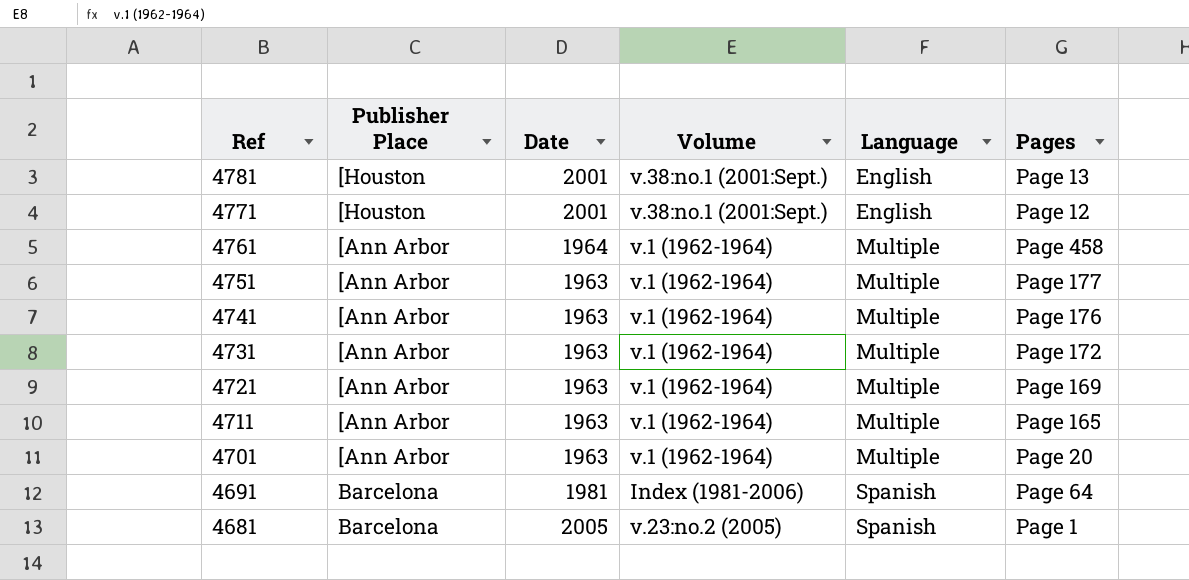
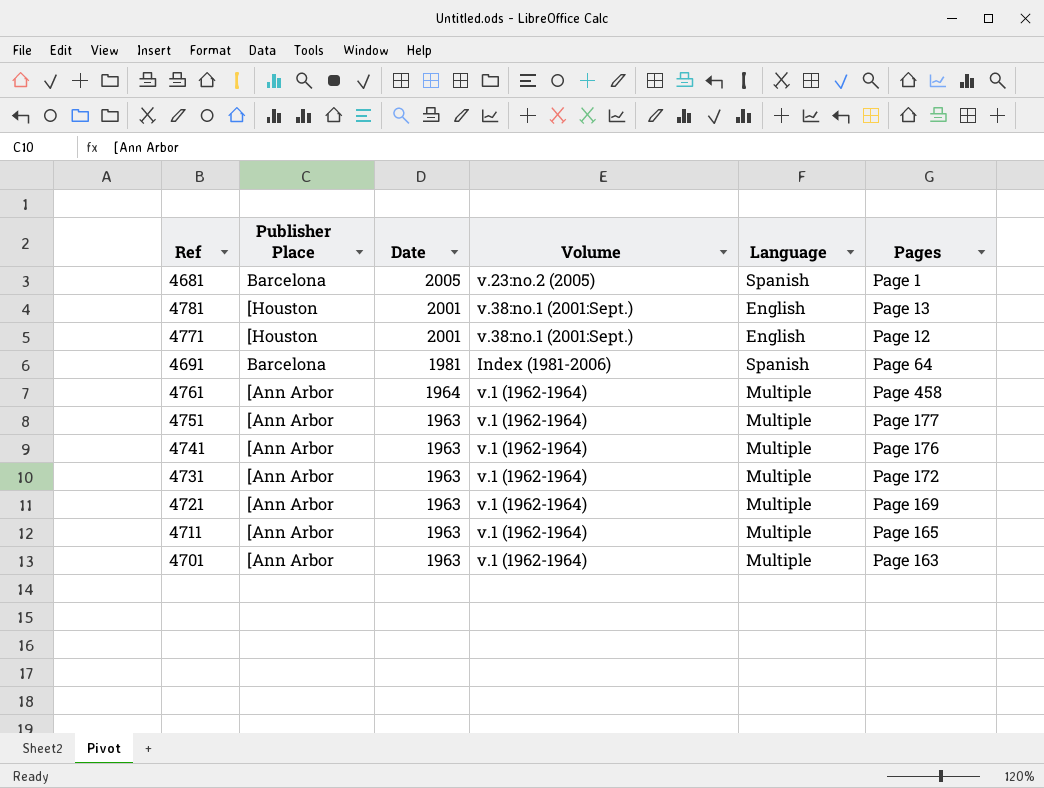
row order: Ref descending -> Date descending
4701 | Pages: Page 20 -> Page 163

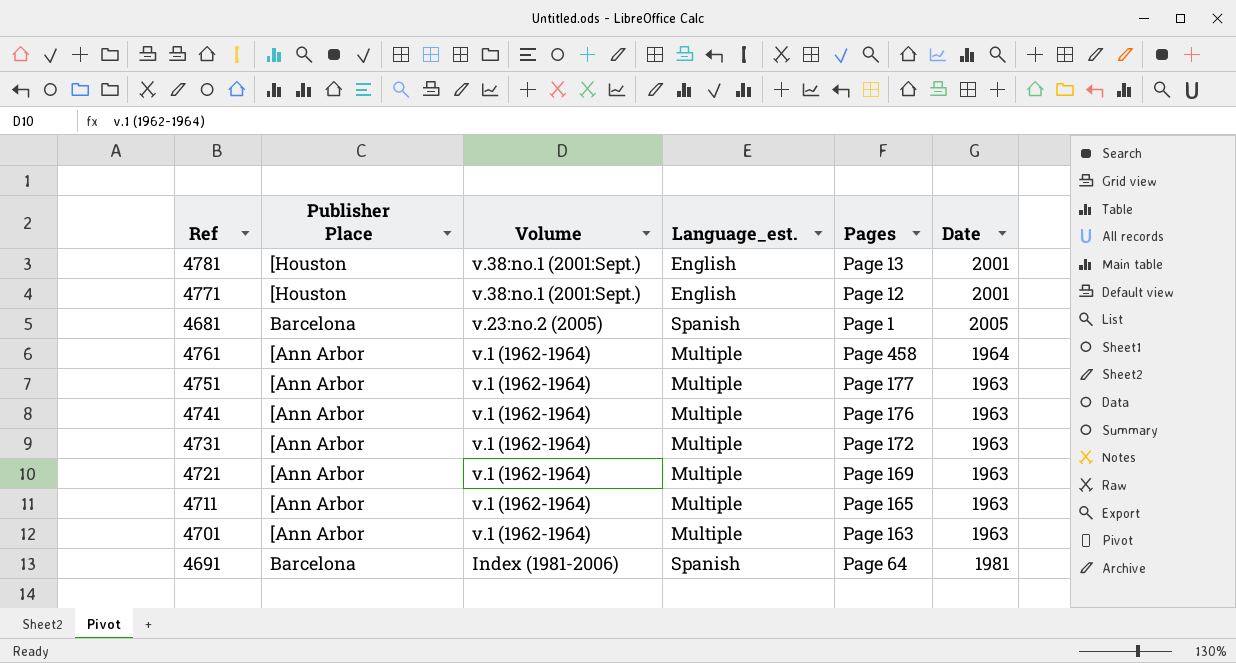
row order: Date descending -> Volume descending
column name: Language -> Language_est.
column Date | position: 3 -> 6

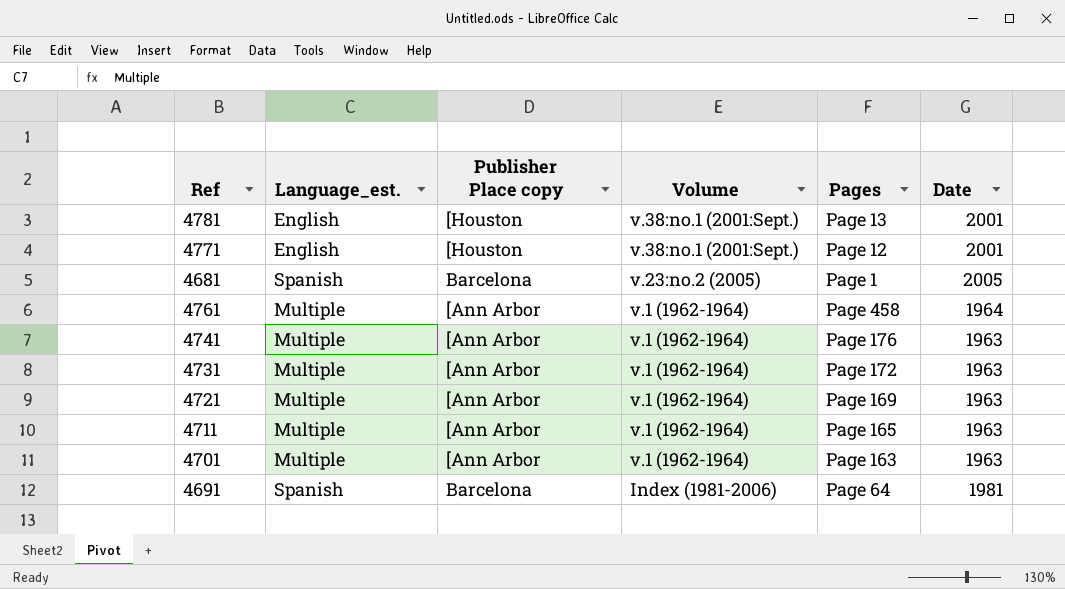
column Language_est. | position: 4 -> 2
column name: Publisher Place -> Publisher Place copy
row 4751: [Ann Arbor | v.1 (1962-1964) | Multiple | Page 177 | 1963 -> none

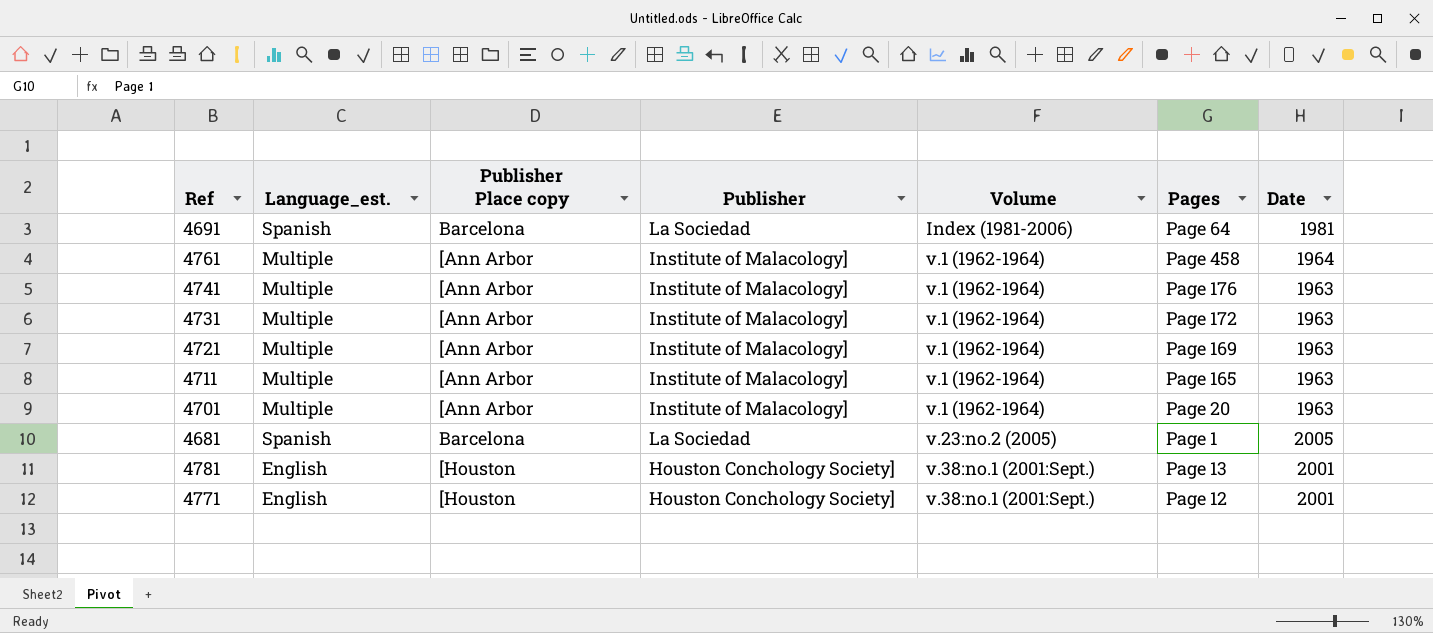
row order: Volume descending -> Volume ascending
column Publisher | position: none -> 4
4701 | Pages: Page 163 -> Page 20

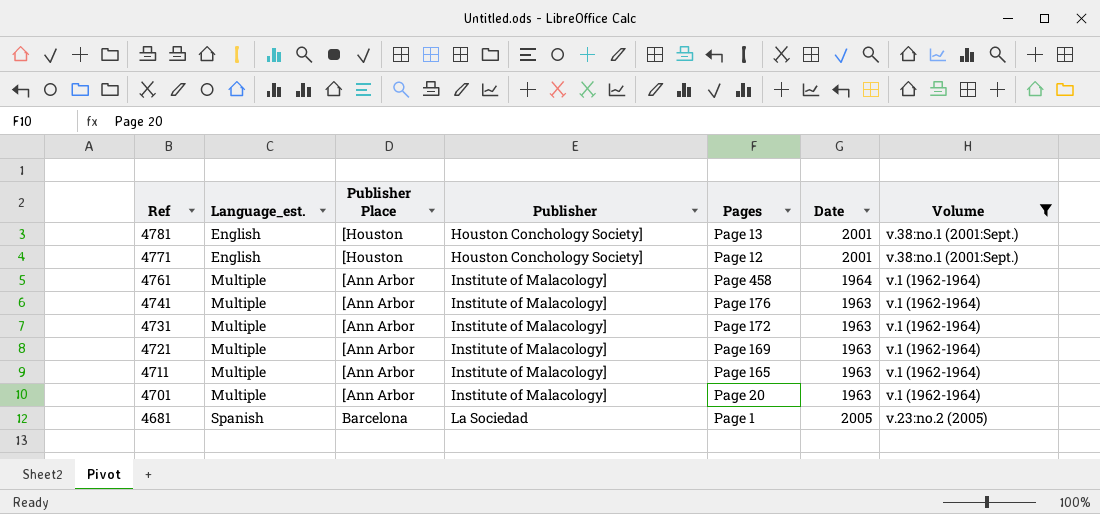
filter: none -> Volume != Index (1981-2006)
row order: Volume ascending -> Ref descending
column name: Publisher Place copy -> Publisher Place
column Volume | position: 5 -> 7

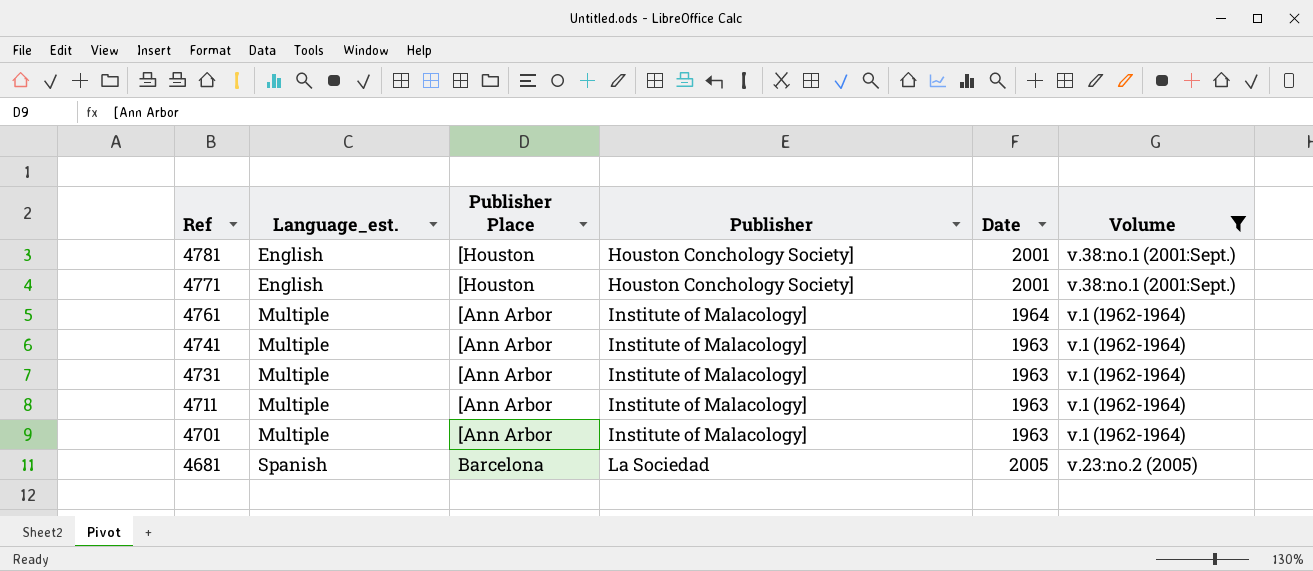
column Pages | position: 5 -> none
row 4721: Multiple | [Ann Arbor | Institute of Malacology] | Page 169 | 1963 | v.1 (1962-1964) -> none

